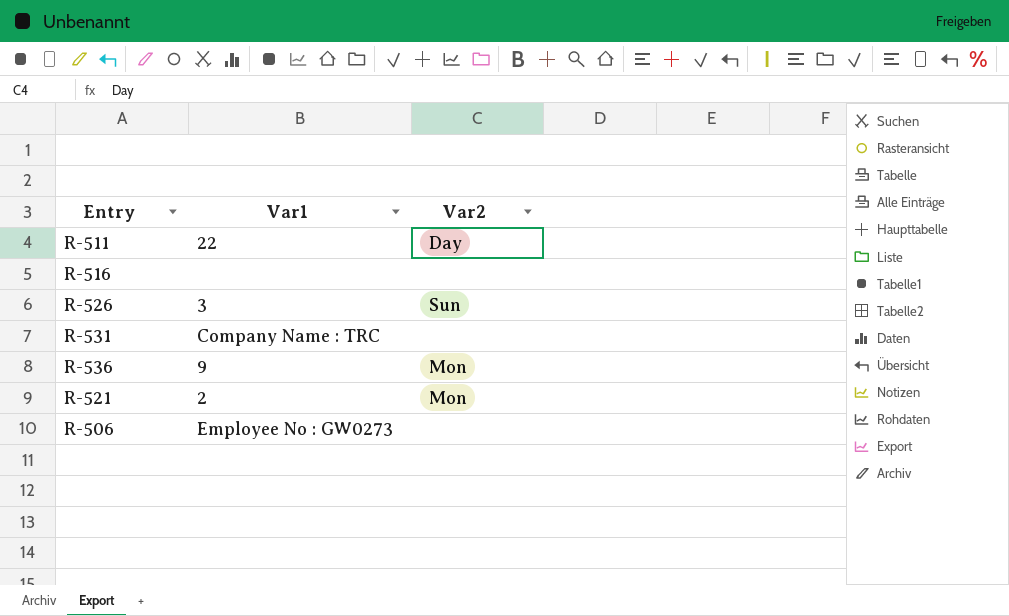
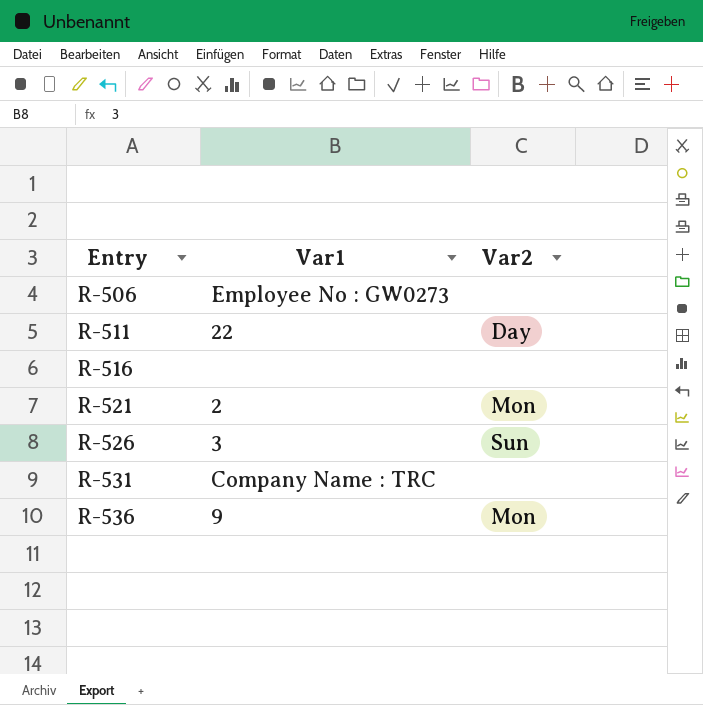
row order: none -> Entry ascending

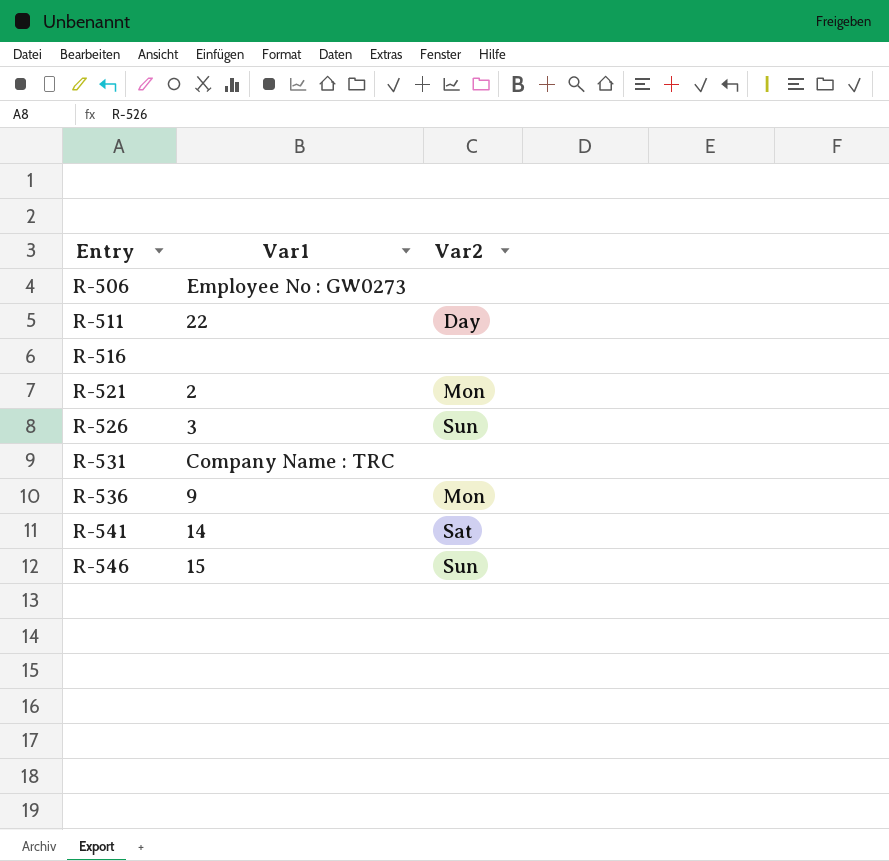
row R-541: none -> 14 | Sat
row R-546: none -> 15 | Sun

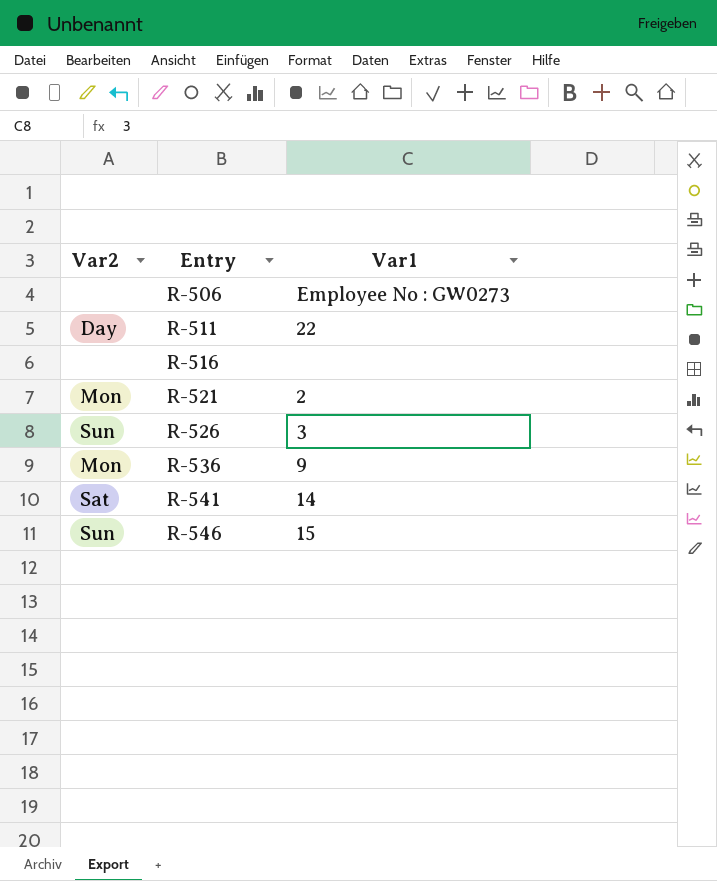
column Var2 | position: 3 -> 1
row R-531: Company Name : TRC | none -> none

